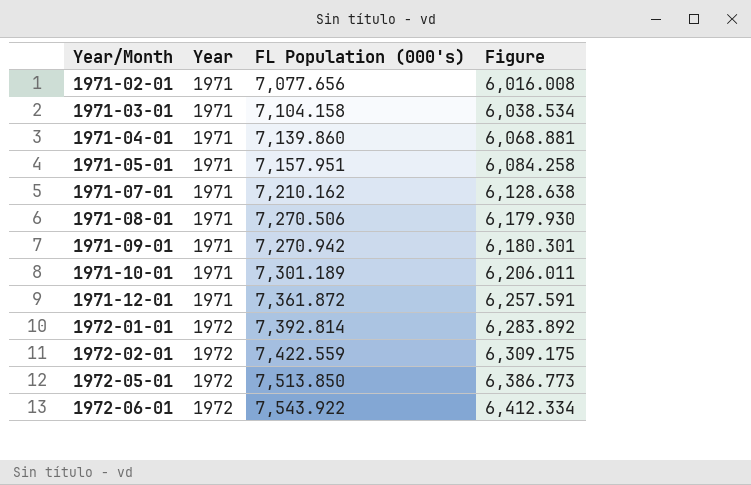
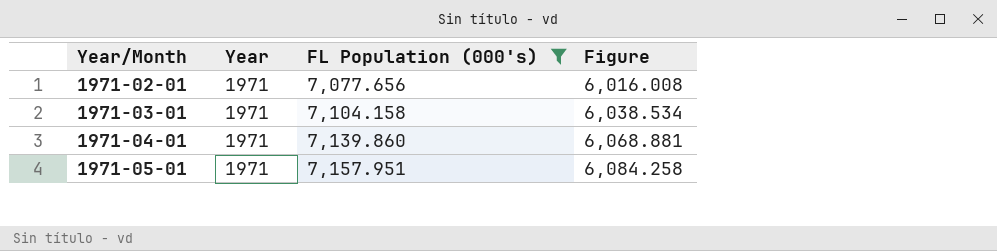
filter: none -> FL Population (000's) <= 7,157.951

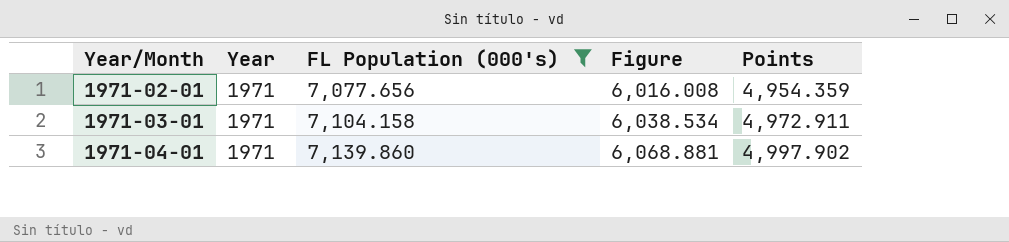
column Points | formula: none -> [FL Population (000's)] * 0.7
row 1971-05-01: 1971 | 7,157.951 | 6,084.258 -> none

